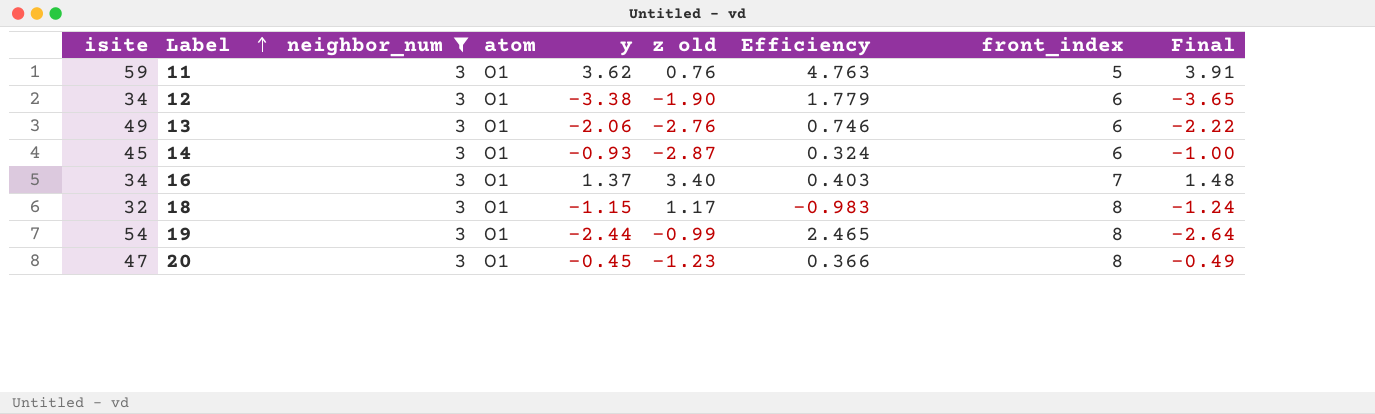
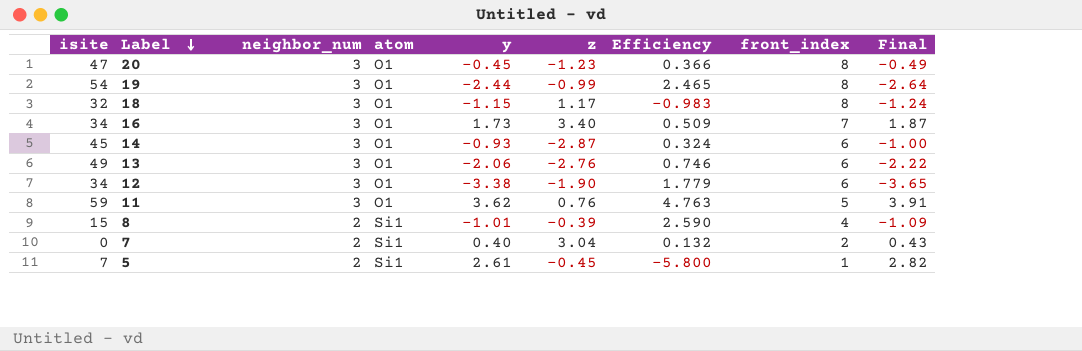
filter: neighbor_num = 3 -> none
row order: Label ascending -> Label descending
column name: z old -> z
16 | y: 1.37 -> 1.73
16 | Efficiency: 0.403 -> 0.509
16 | Final: 1.48 -> 1.87

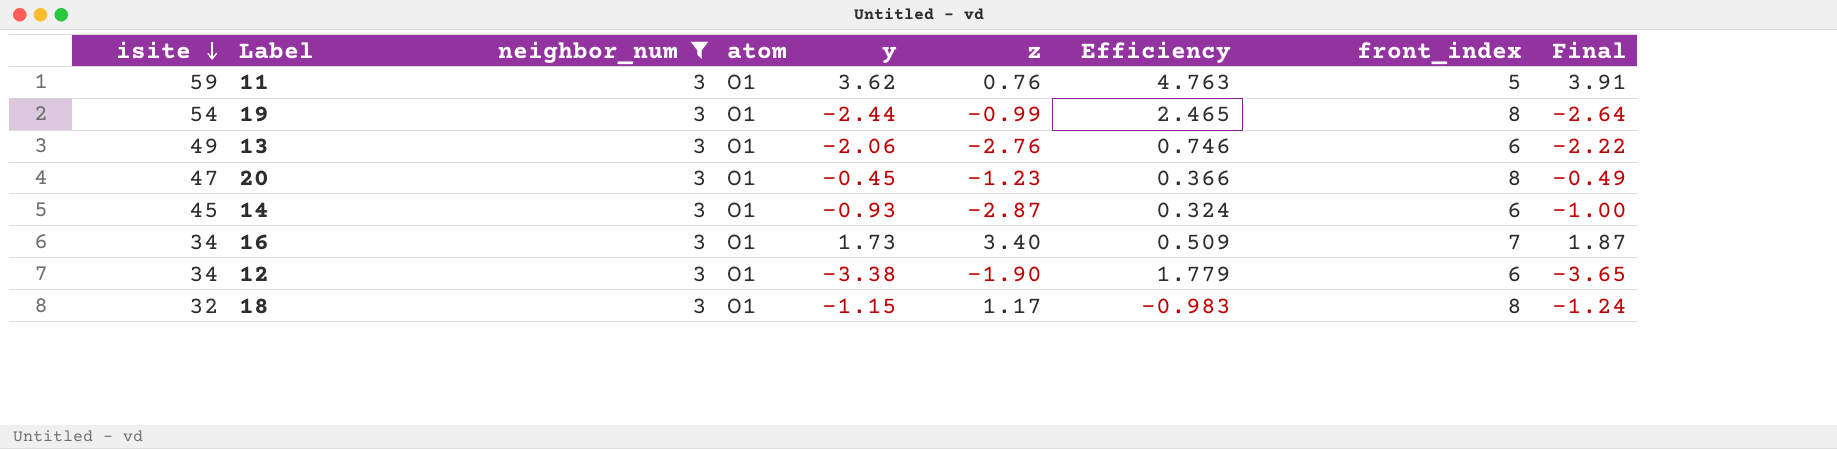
filter: none -> neighbor_num = 3
row order: Label descending -> isite descending

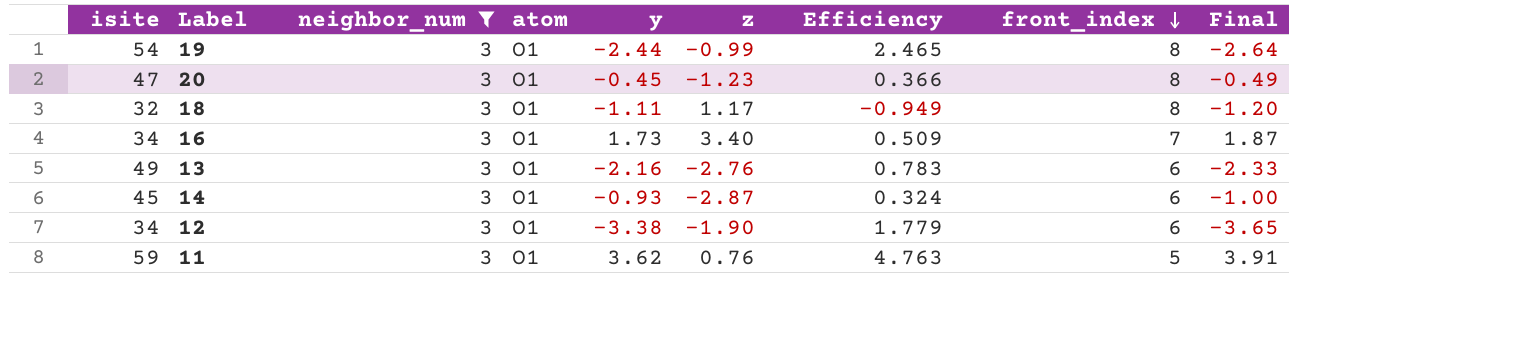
row order: isite descending -> front_index descending
18 | y: -1.15 -> -1.11
18 | Efficiency: -0.983 -> -0.949
18 | Final: -1.24 -> -1.20
13 | y: -2.06 -> -2.16
13 | Efficiency: 0.746 -> 0.783
13 | Final: -2.22 -> -2.33

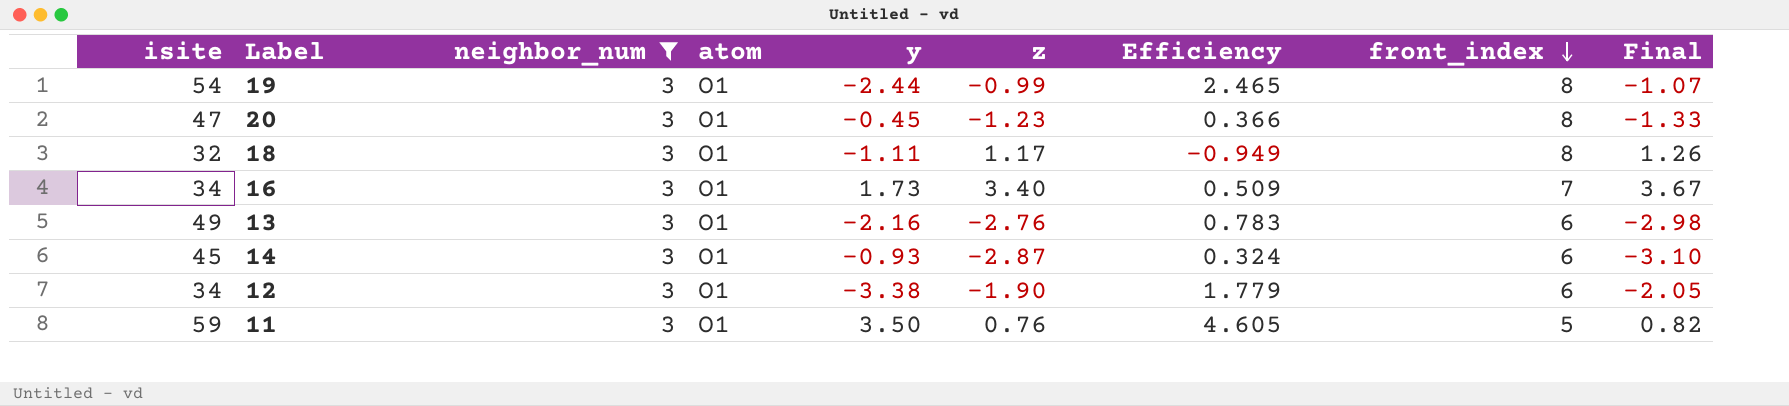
column Final | formula: [y] * 1.08 -> [z] * 1.08
11 | y: 3.62 -> 3.50
11 | Efficiency: 4.763 -> 4.605

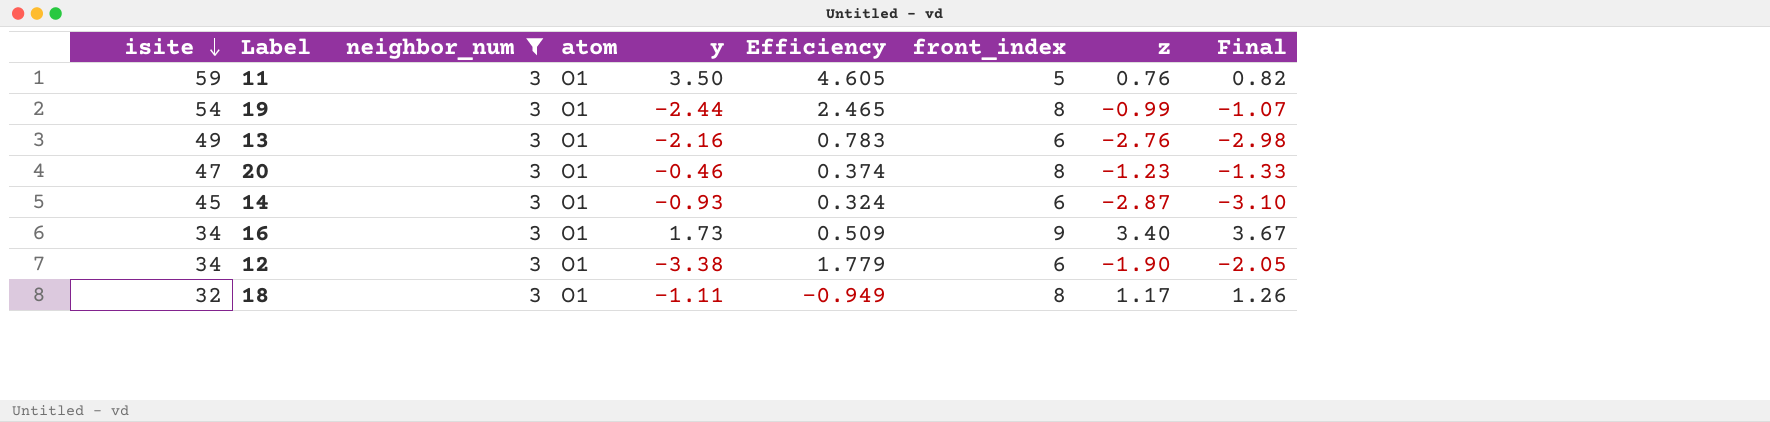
row order: front_index descending -> isite descending
column z | position: 6 -> 8
20 | y: -0.45 -> -0.46
20 | Efficiency: 0.366 -> 0.374
16 | front_index: 7 -> 9

